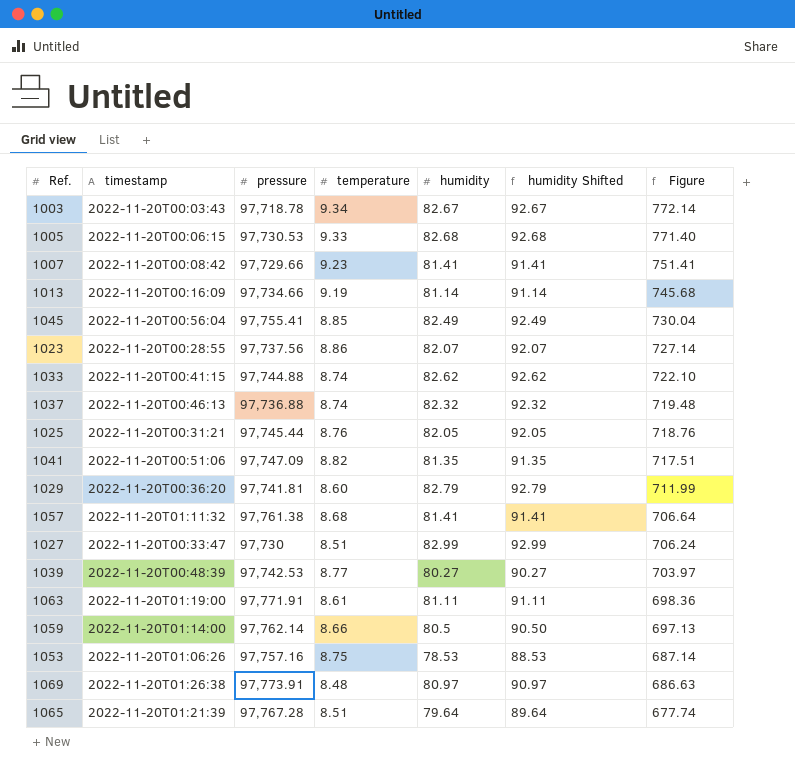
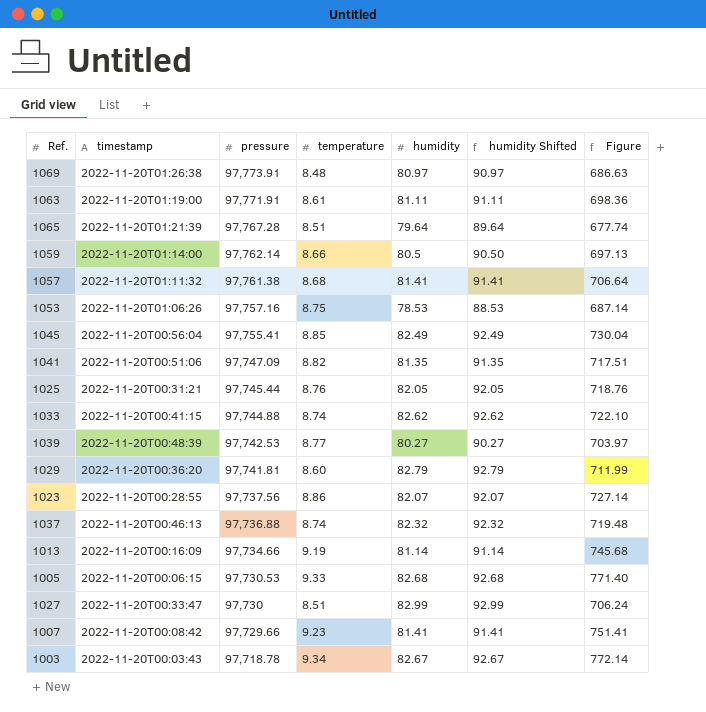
row order: Figure descending -> pressure descending

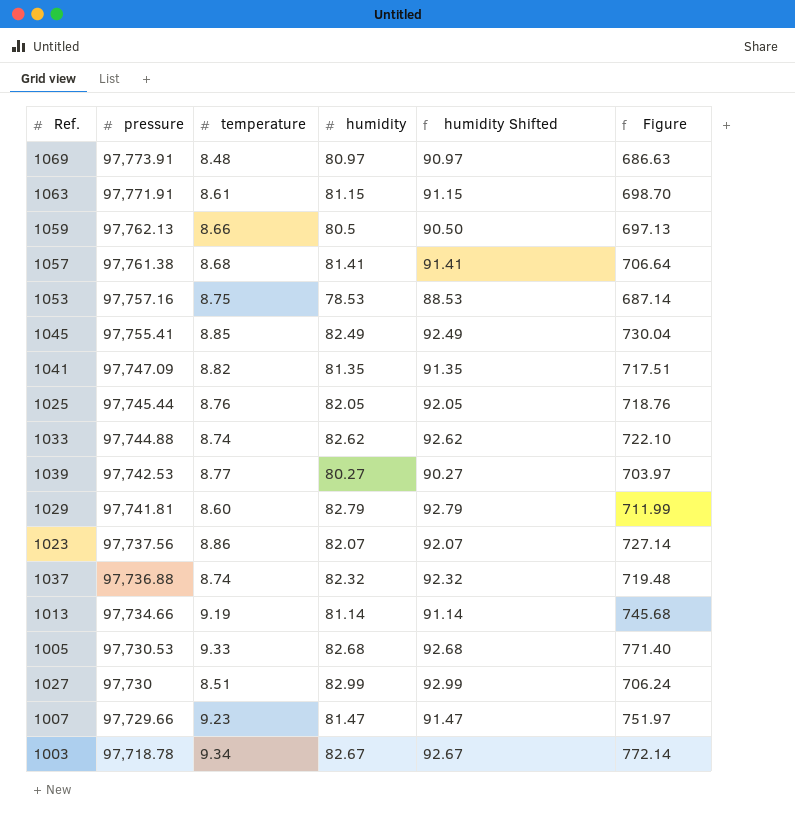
column timestamp | position: 2 -> none
row 1065: 2022-11-20T01:21:39 | 97,767.28 | 8.51 | 79.64 | 89.64 | 677.74 -> none
1063 | humidity: 81.11 -> 81.15
1063 | humidity Shifted: 91.11 -> 91.15
1063 | Figure: 698.36 -> 698.70
1059 | pressure: 97,762.14 -> 97,762.13
1007 | humidity: 81.41 -> 81.47
1007 | humidity Shifted: 91.41 -> 91.47
1007 | Figure: 751.41 -> 751.97

